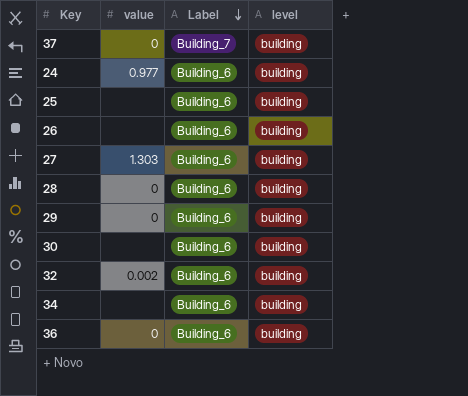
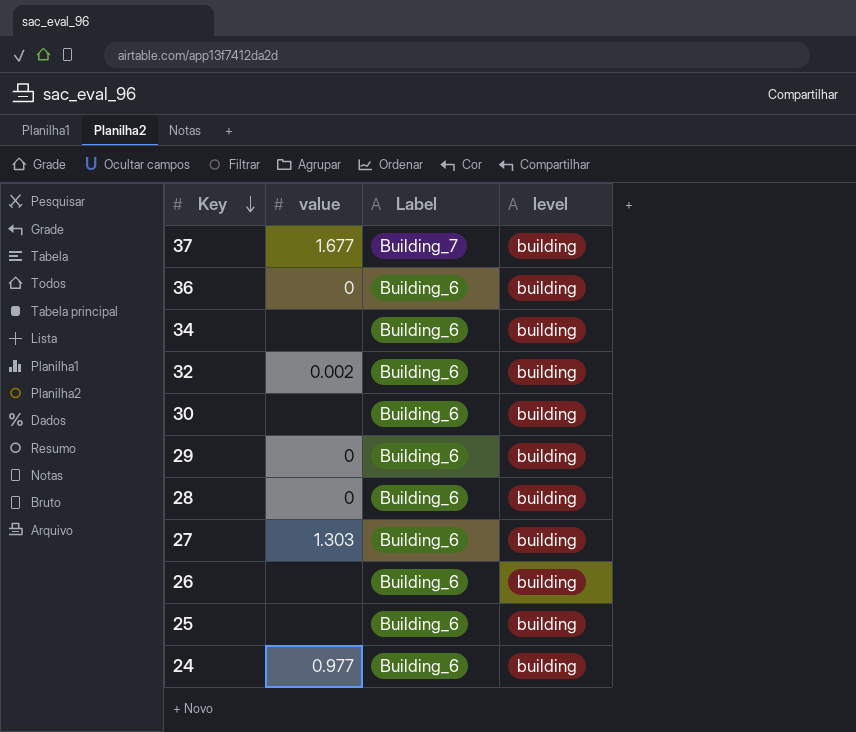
row order: Label descending -> Key descending
37 | value: 0 -> 1.677

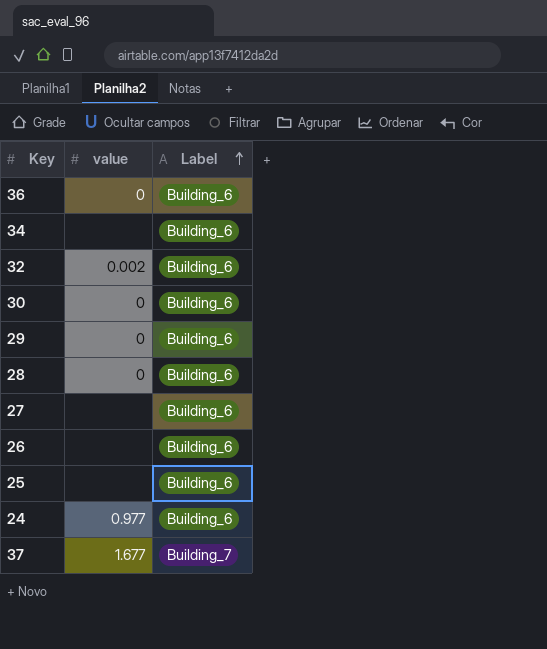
row order: Key descending -> Label ascending
column level | position: 4 -> none
30 | value: none -> 0
27 | value: 1.303 -> none

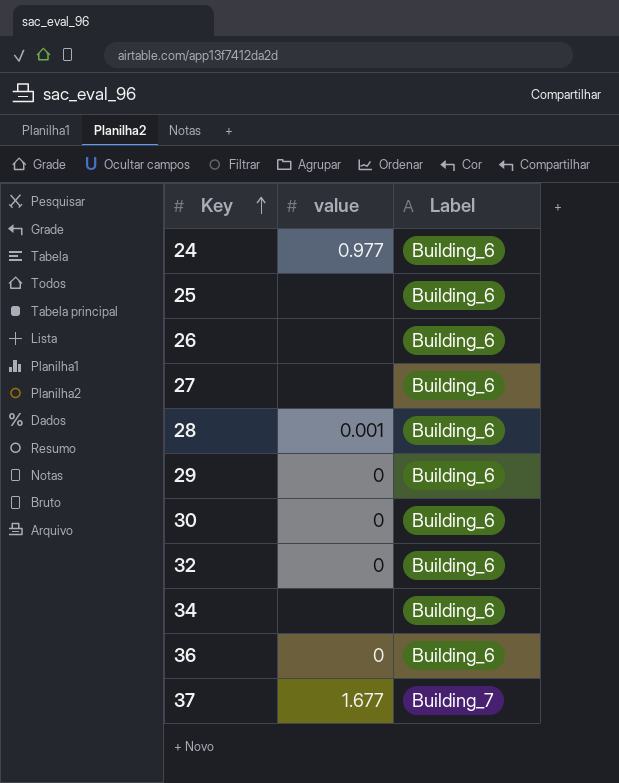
row order: Label ascending -> Key ascending
28 | value: 0 -> 0.001
32 | value: 0.002 -> 0

